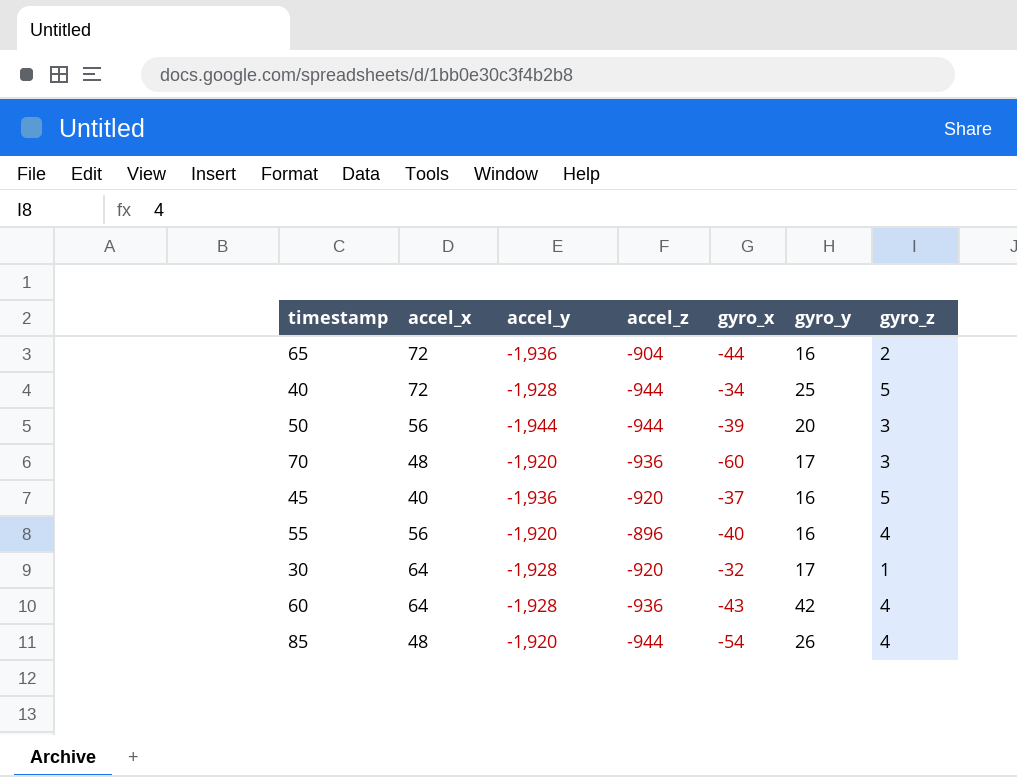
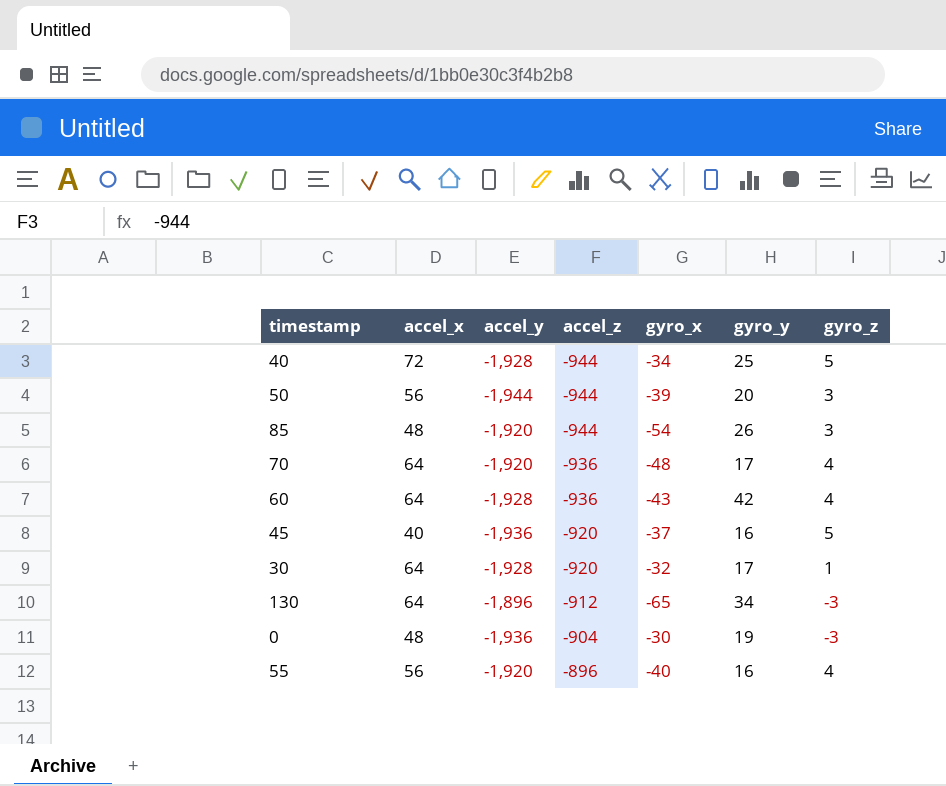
row order: none -> accel_z ascending
row 65: 72 | -1,936 | -904 | -44 | 16 | 2 -> none
85 | gyro_z: 4 -> 3
70 | accel_x: 48 -> 64
70 | gyro_x: -60 -> -48
70 | gyro_z: 3 -> 4
row 130: none -> 64 | -1,896 | -912 | -65 | 34 | -3
row 0: none -> 48 | -1,936 | -904 | -30 | 19 | -3

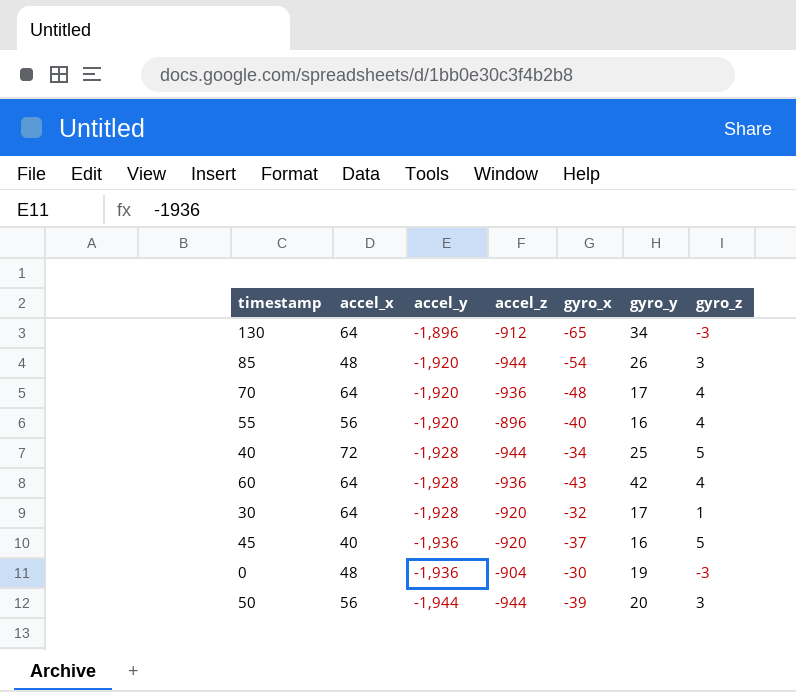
row order: accel_z ascending -> accel_y descending

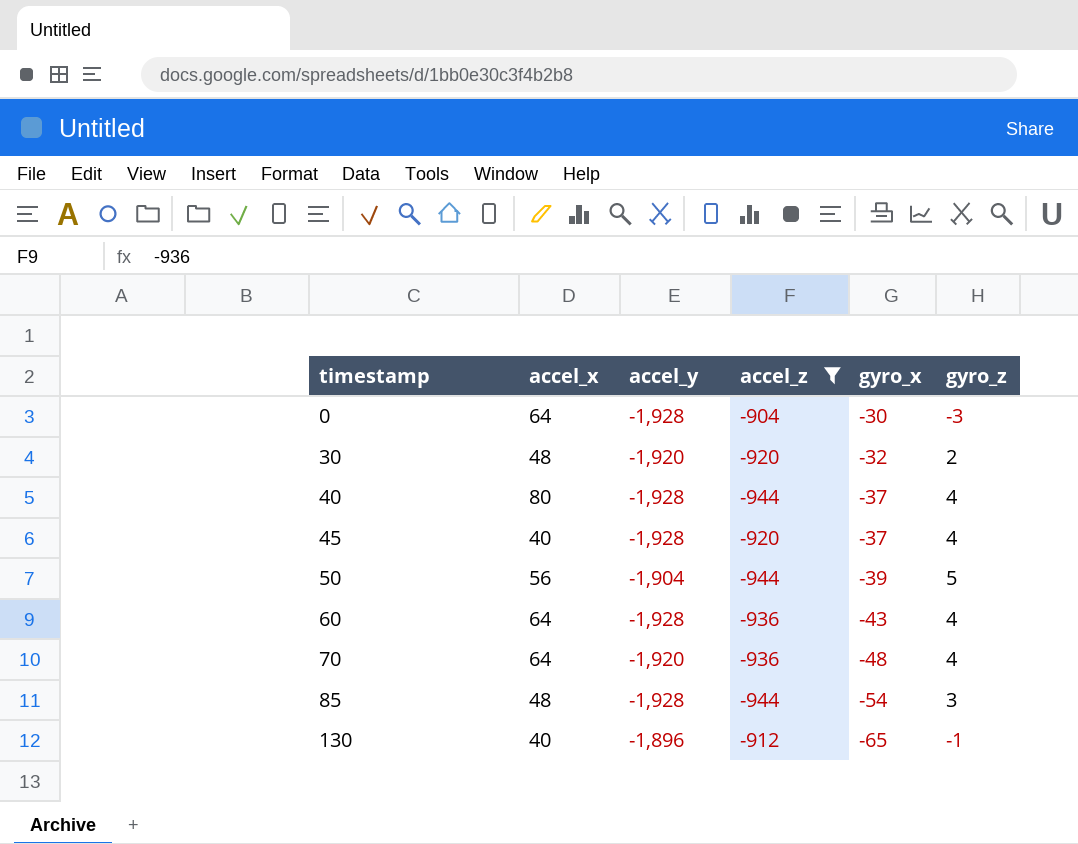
filter: none -> accel_z != -896
row order: accel_y descending -> timestamp ascending
column gyro_y | position: 6 -> none
0 | accel_x: 48 -> 64
0 | accel_y: -1,936 -> -1,928
30 | accel_x: 64 -> 48
30 | accel_y: -1,928 -> -1,920
30 | gyro_z: 1 -> 2
40 | accel_x: 72 -> 80
40 | gyro_x: -34 -> -37
40 | gyro_z: 5 -> 4
45 | accel_y: -1,936 -> -1,928
45 | gyro_z: 5 -> 4
50 | accel_y: -1,944 -> -1,904
50 | gyro_z: 3 -> 5
85 | accel_y: -1,920 -> -1,928
130 | accel_x: 64 -> 40
130 | gyro_z: -3 -> -1

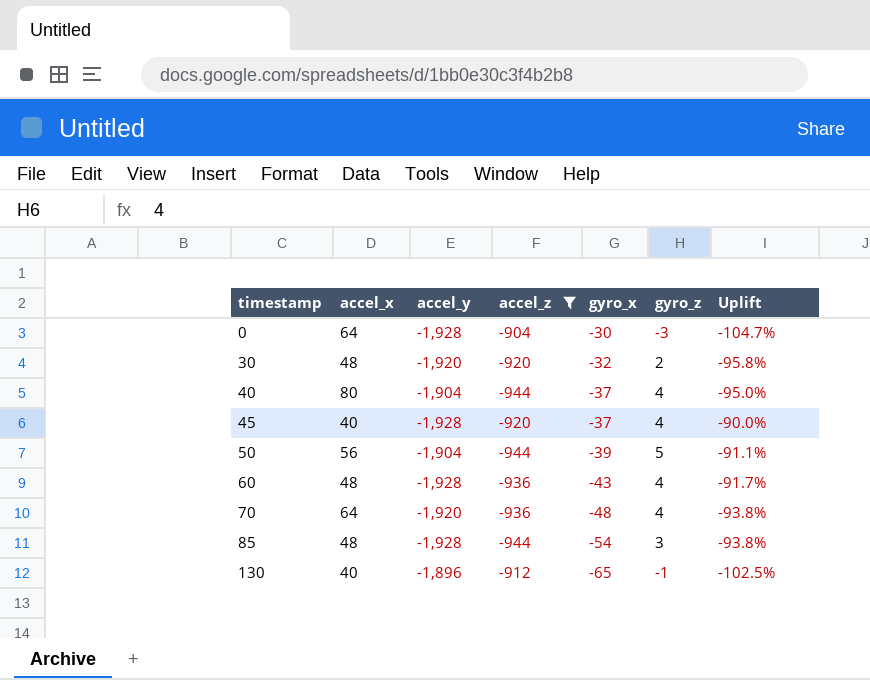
column Uplift | formula: none -> ([gyro_z] - [accel_x]) / [accel_x]
40 | accel_y: -1,928 -> -1,904
60 | accel_x: 64 -> 48

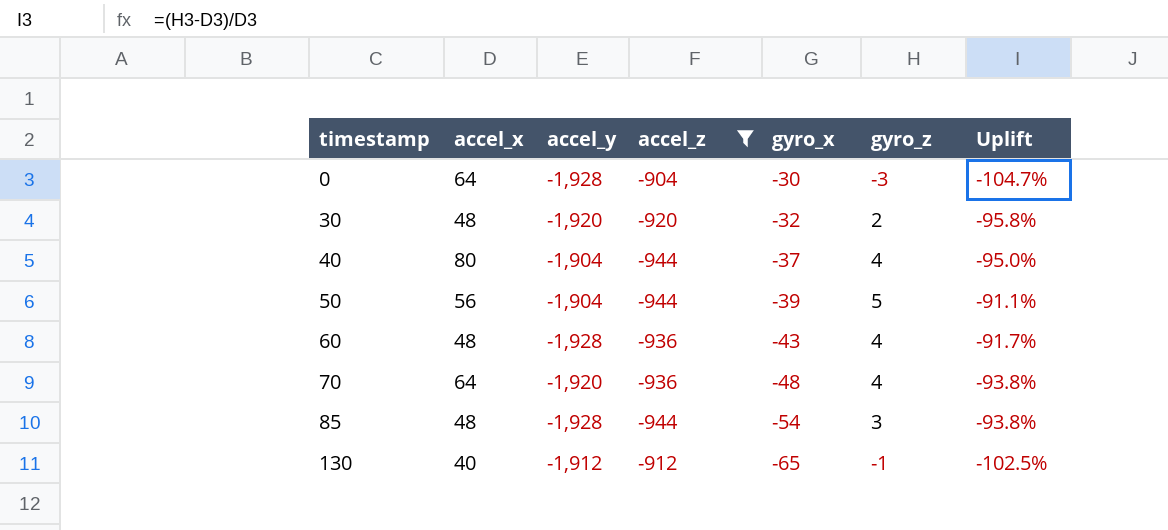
row 45: 40 | -1,928 | -920 | -37 | 4 | -90.0% -> none
130 | accel_y: -1,896 -> -1,912

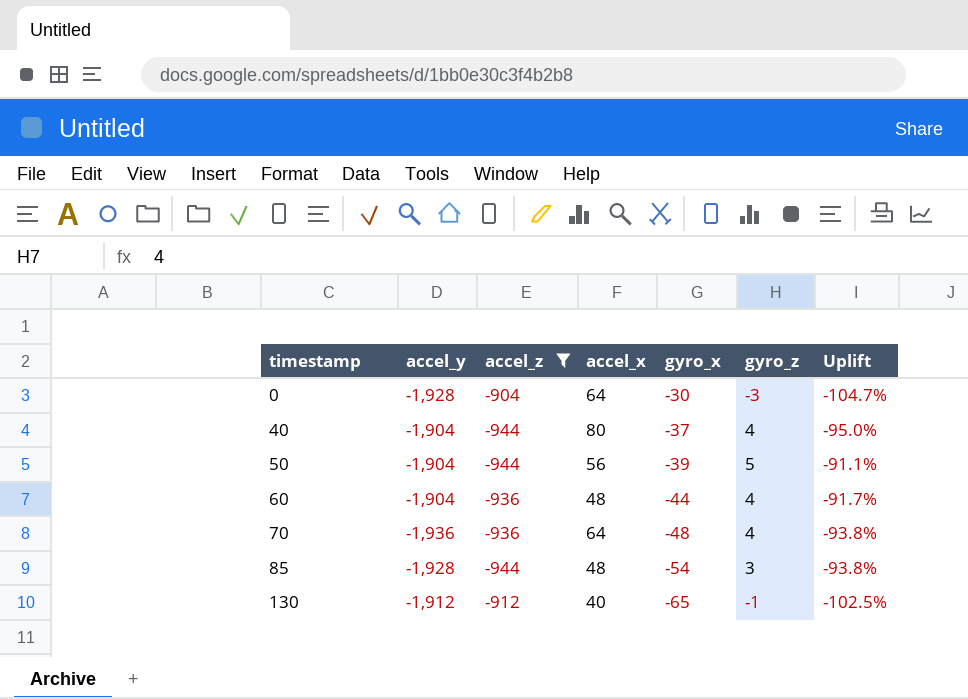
column accel_x | position: 2 -> 4
row 30: 48 | -1,920 | -920 | -32 | 2 | -95.8% -> none
60 | accel_y: -1,928 -> -1,904
60 | gyro_x: -43 -> -44
70 | accel_y: -1,920 -> -1,936

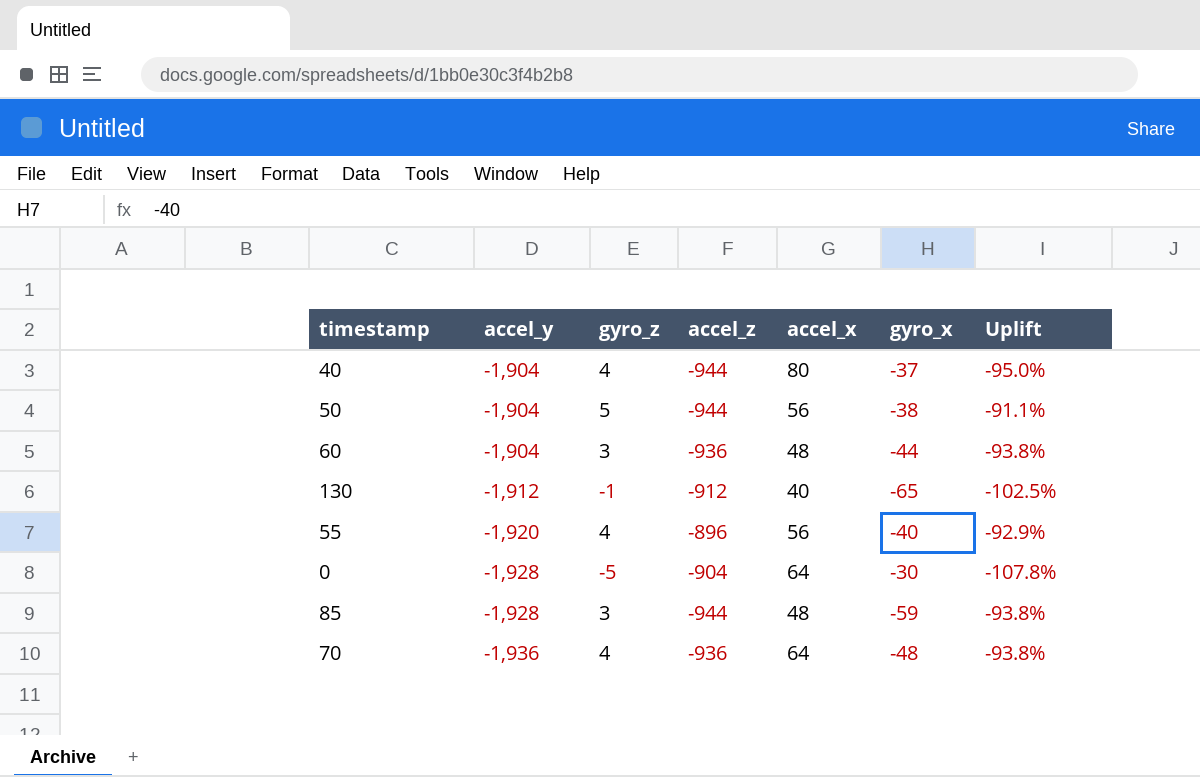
filter: accel_z != -896 -> none
row order: timestamp ascending -> accel_y descending
column gyro_z | position: 6 -> 3
50 | gyro_x: -39 -> -38
60 | gyro_z: 4 -> 3
60 | Uplift: -91.7% -> -93.8%
0 | gyro_z: -3 -> -5
0 | Uplift: -104.7% -> -107.8%
85 | gyro_x: -54 -> -59

